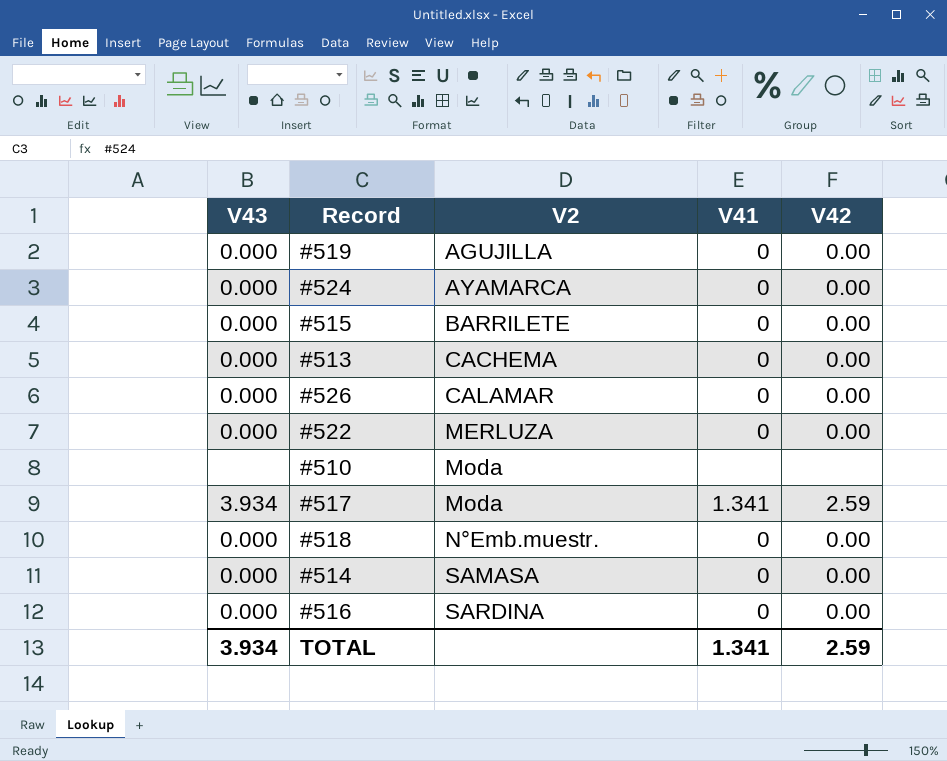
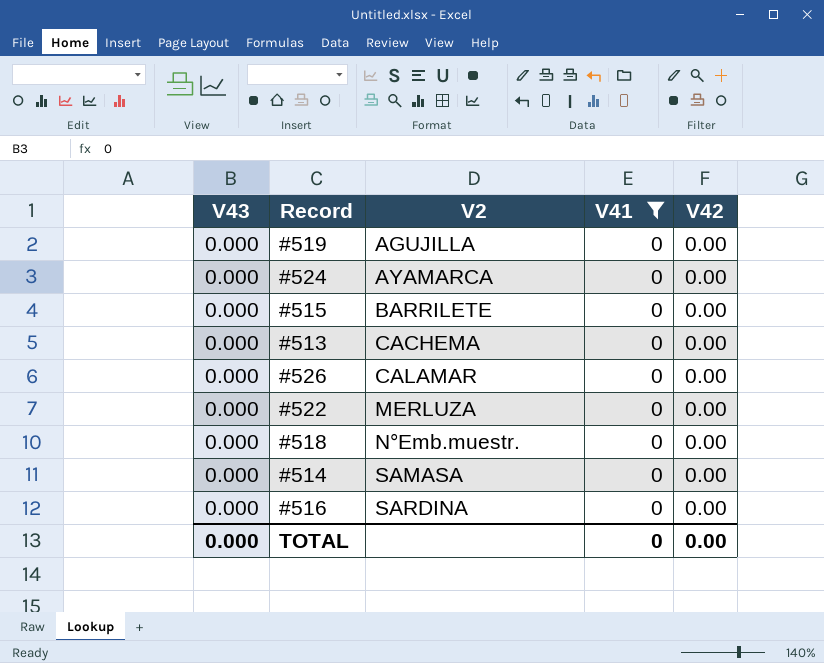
filter: none -> V41 = 0
TOTAL | V43: 3.934 -> 0.000
TOTAL | V41: 1.341 -> 0
TOTAL | V42: 2.59 -> 0.00

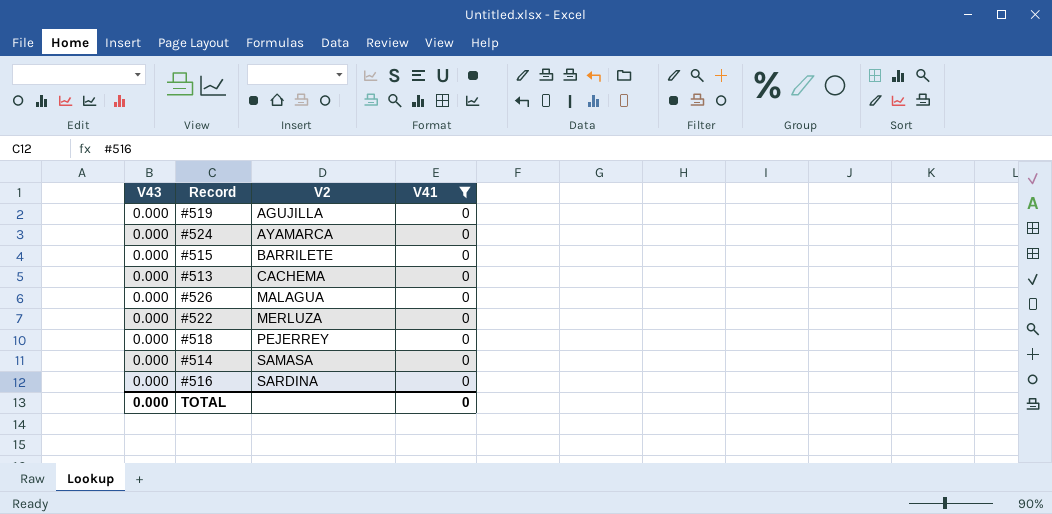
column V42 | position: 5 -> none
#526 | V2: CALAMAR -> MALAGUA
#518 | V2: N°Emb.muestr. -> PEJERREY

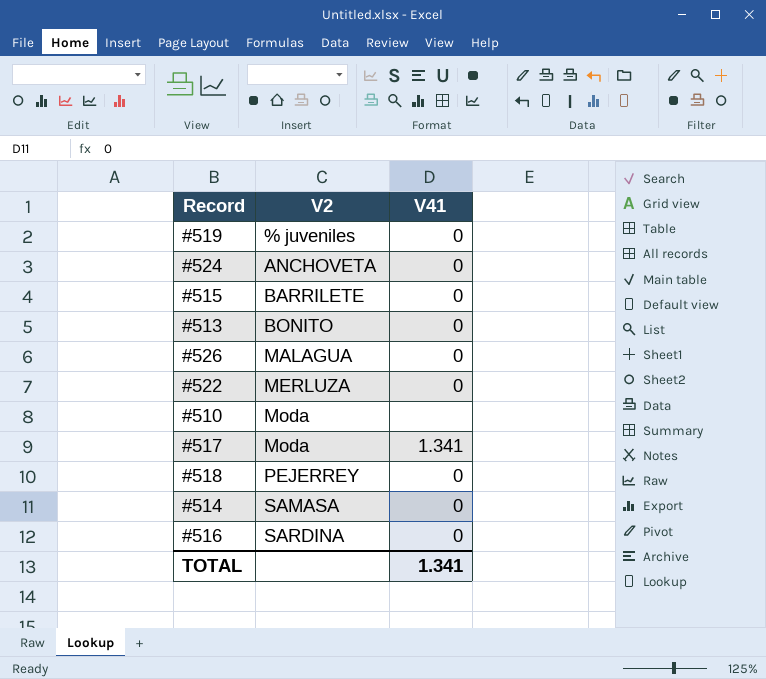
filter: V41 = 0 -> none
column V43 | position: 1 -> none
#519 | V2: AGUJILLA -> % juveniles
#524 | V2: AYAMARCA -> ANCHOVETA
#513 | V2: CACHEMA -> BONITO
TOTAL | V41: 0 -> 1.341

